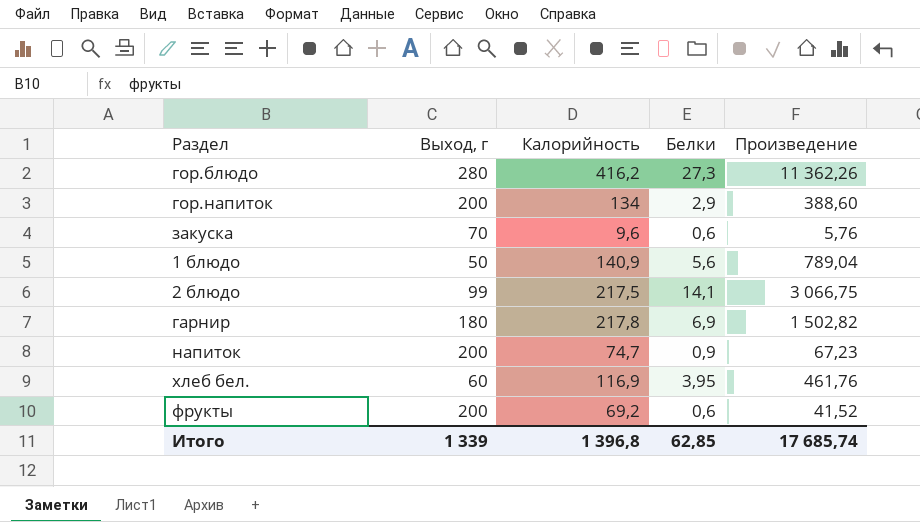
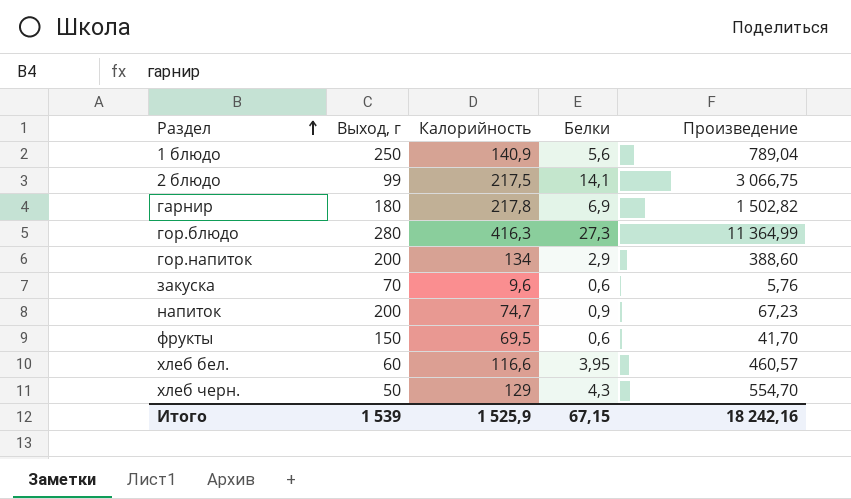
row order: none -> Раздел ascending
1 блюдо | Выход, г: 50 -> 250
гор.блюдо | Калорийность: 416,2 -> 416,3
гор.блюдо | Произведение: 11 362,26 -> 11 364,99
фрукты | Выход, г: 200 -> 150
фрукты | Калорийность: 69,2 -> 69,5
фрукты | Произведение: 41,52 -> 41,70
хлеб бел. | Калорийность: 116,9 -> 116,6
хлеб бел. | Произведение: 461,76 -> 460,57
row хлеб черн.: none -> 50 | 129 | 4,3 | 554,70
Итого | Выход, г: 1 339 -> 1 539
Итого | Калорийность: 1 396,8 -> 1 525,9
Итого | Белки: 62,85 -> 67,15
Итого | Произведение: 17 685,74 -> 18 242,16

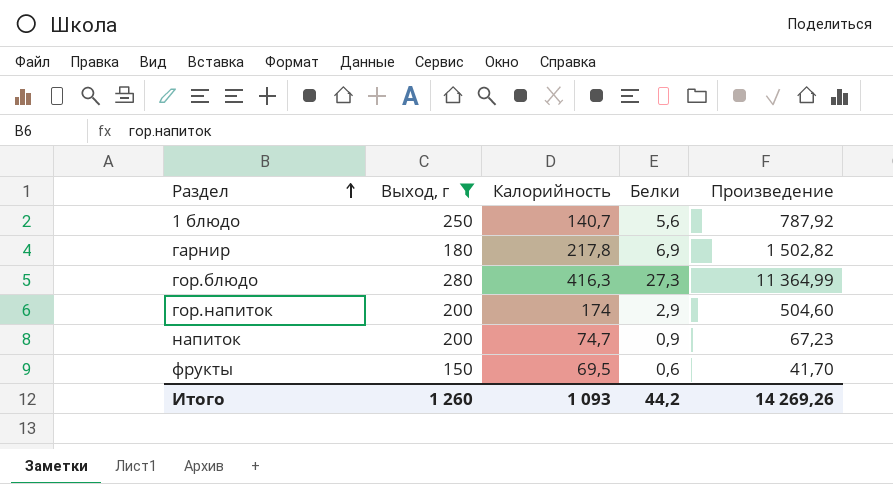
filter: none -> Выход, г >= 150
1 блюдо | Калорийность: 140,9 -> 140,7
1 блюдо | Произведение: 789,04 -> 787,92
гор.напиток | Калорийность: 134 -> 174
гор.напиток | Произведение: 388,60 -> 504,60
Итого | Выход, г: 1 539 -> 1 260
Итого | Калорийность: 1 525,9 -> 1 093
Итого | Белки: 67,15 -> 44,2
Итого | Произведение: 18 242,16 -> 14 269,26

